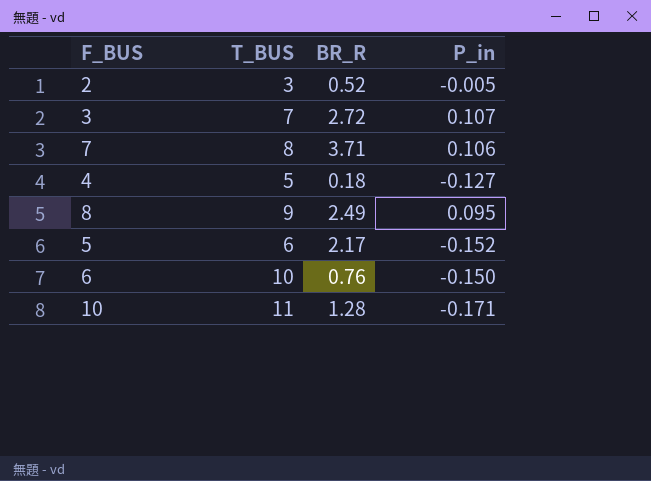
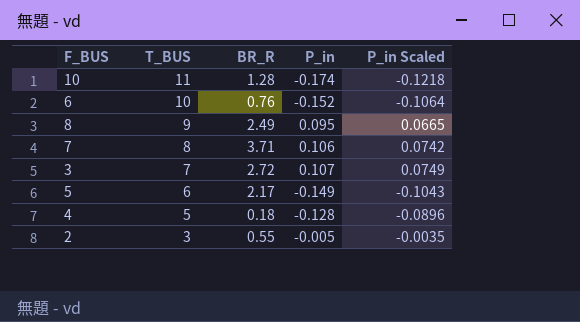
row order: none -> T_BUS descending
column P_in Scaled | formula: none -> [P_in] * 0.7
10 | P_in: -0.171 -> -0.174
6 | P_in: -0.150 -> -0.152
5 | P_in: -0.152 -> -0.149
4 | P_in: -0.127 -> -0.128
2 | BR_R: 0.52 -> 0.55

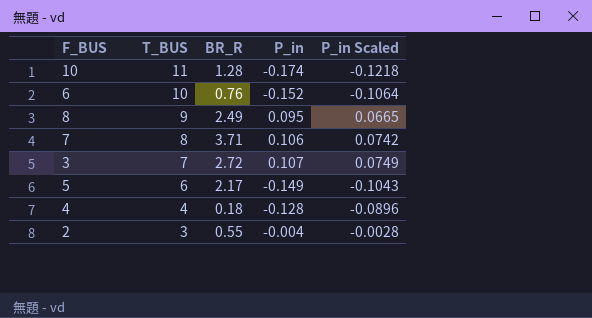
4 | T_BUS: 5 -> 4
2 | P_in: -0.005 -> -0.004
2 | P_in Scaled: -0.0035 -> -0.0028

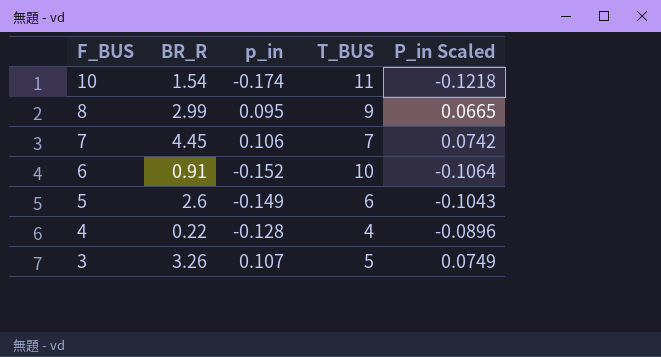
row order: T_BUS descending -> F_BUS descending
column name: P_in -> p_in
column T_BUS | position: 2 -> 4
row 2: 3 | 0.55 | -0.004 | -0.0028 -> none
10 | BR_R: 1.28 -> 1.54
8 | BR_R: 2.49 -> 2.99
7 | BR_R: 3.71 -> 4.45
7 | T_BUS: 8 -> 7
6 | BR_R: 0.76 -> 0.91
5 | BR_R: 2.17 -> 2.6
4 | BR_R: 0.18 -> 0.22
3 | BR_R: 2.72 -> 3.26
3 | T_BUS: 7 -> 5

